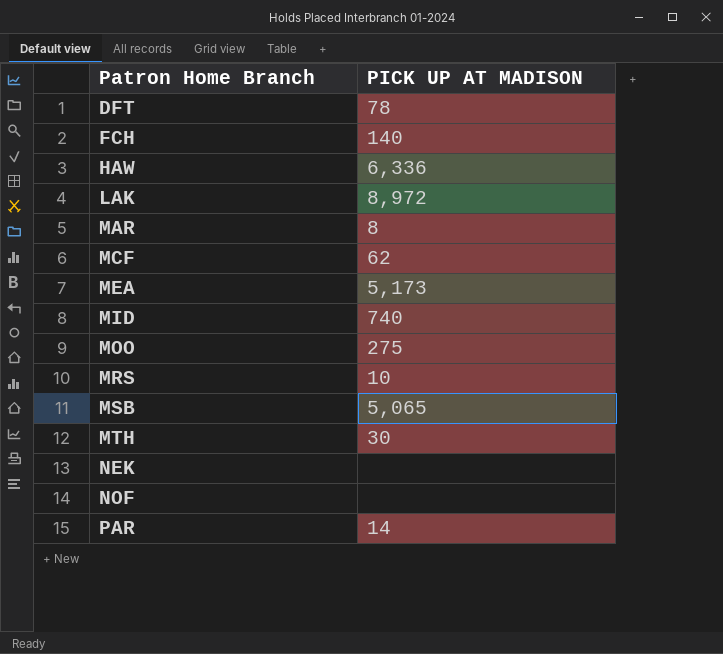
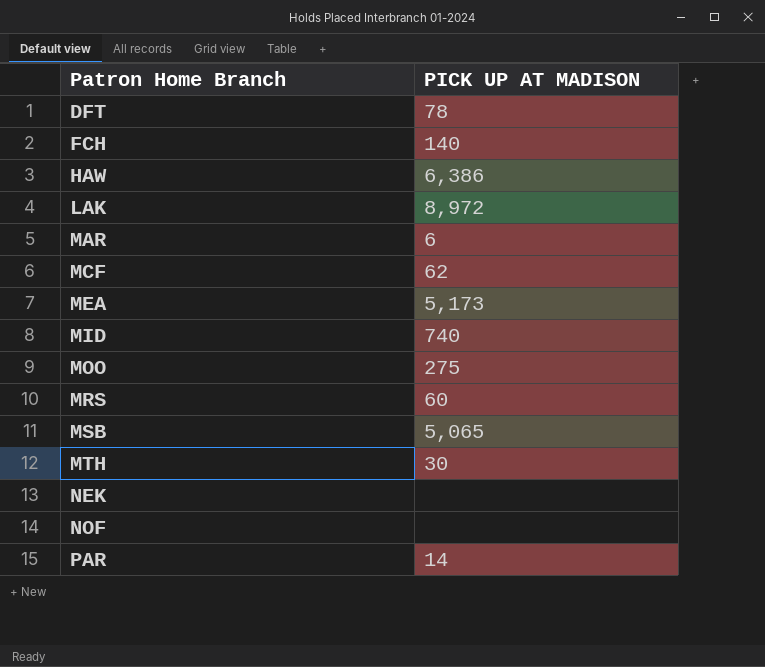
HAW | PICK UP AT MADISON: 6,336 -> 6,386
MAR | PICK UP AT MADISON: 8 -> 6
MRS | PICK UP AT MADISON: 10 -> 60

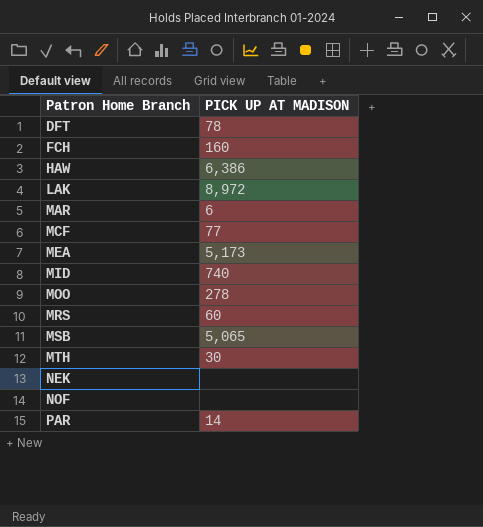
FCH | PICK UP AT MADISON: 140 -> 160
MCF | PICK UP AT MADISON: 62 -> 77
MOO | PICK UP AT MADISON: 275 -> 278

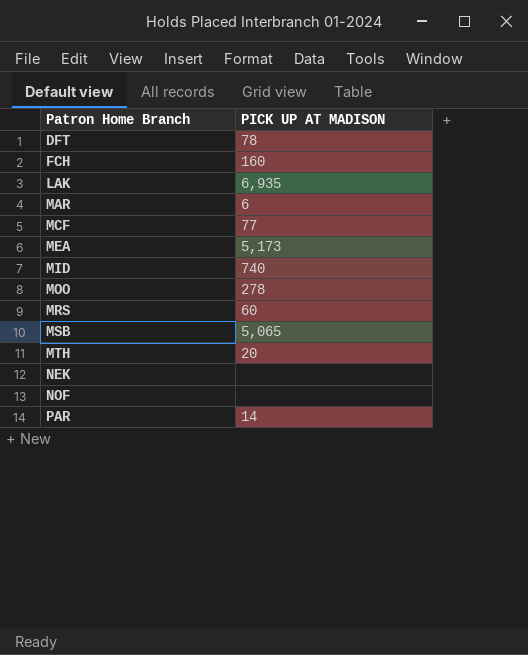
row HAW: 6,386 -> none
LAK | PICK UP AT MADISON: 8,972 -> 6,935
MTH | PICK UP AT MADISON: 30 -> 20

